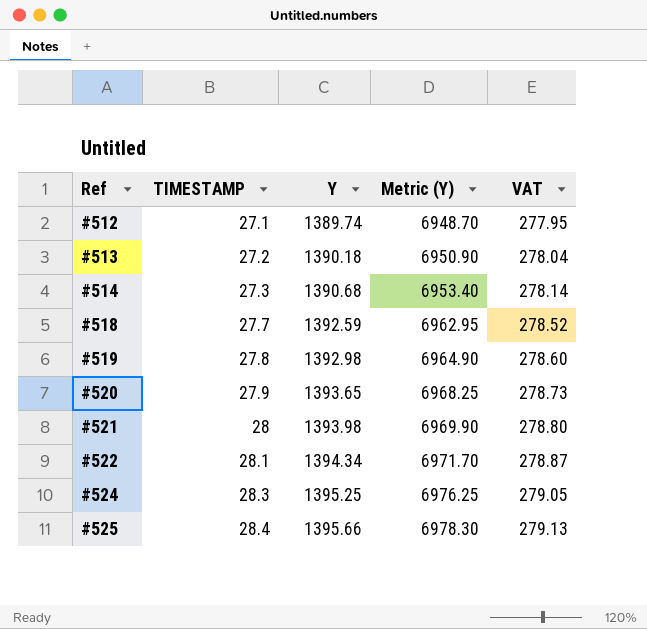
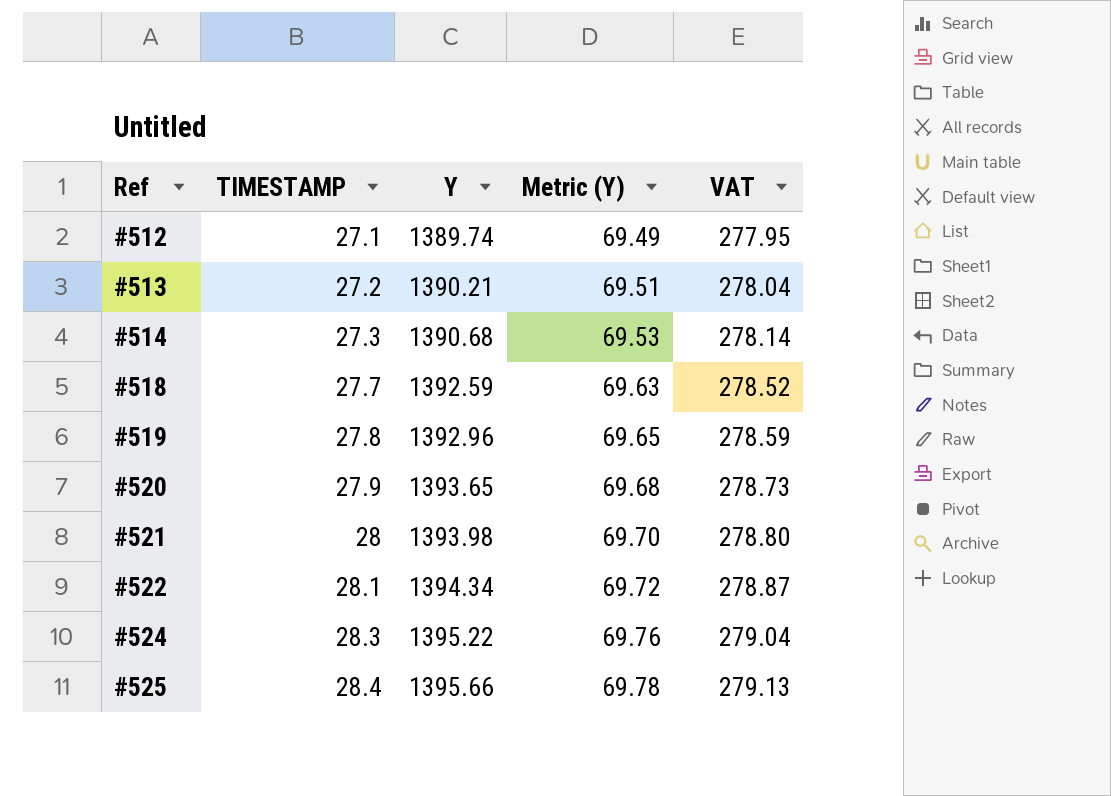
column Metric (Y) | formula: [Y] * 5 -> [Y] * 0.05
#513 | Y: 1390.18 -> 1390.21
#519 | Y: 1392.98 -> 1392.96
#519 | VAT: 278.60 -> 278.59
#524 | Y: 1395.25 -> 1395.22
#524 | VAT: 279.05 -> 279.04

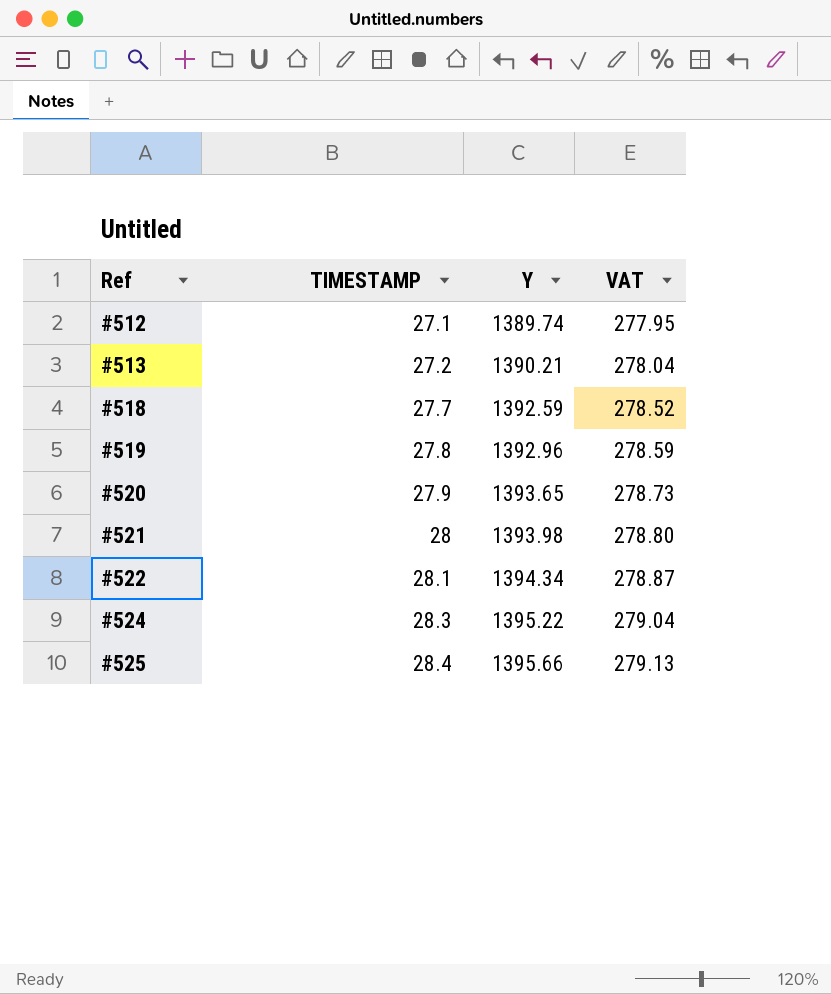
column Metric (Y) | formula: [Y] * 0.05 -> none
row #514: 27.3 | 1390.68 | 69.53 | 278.14 -> none

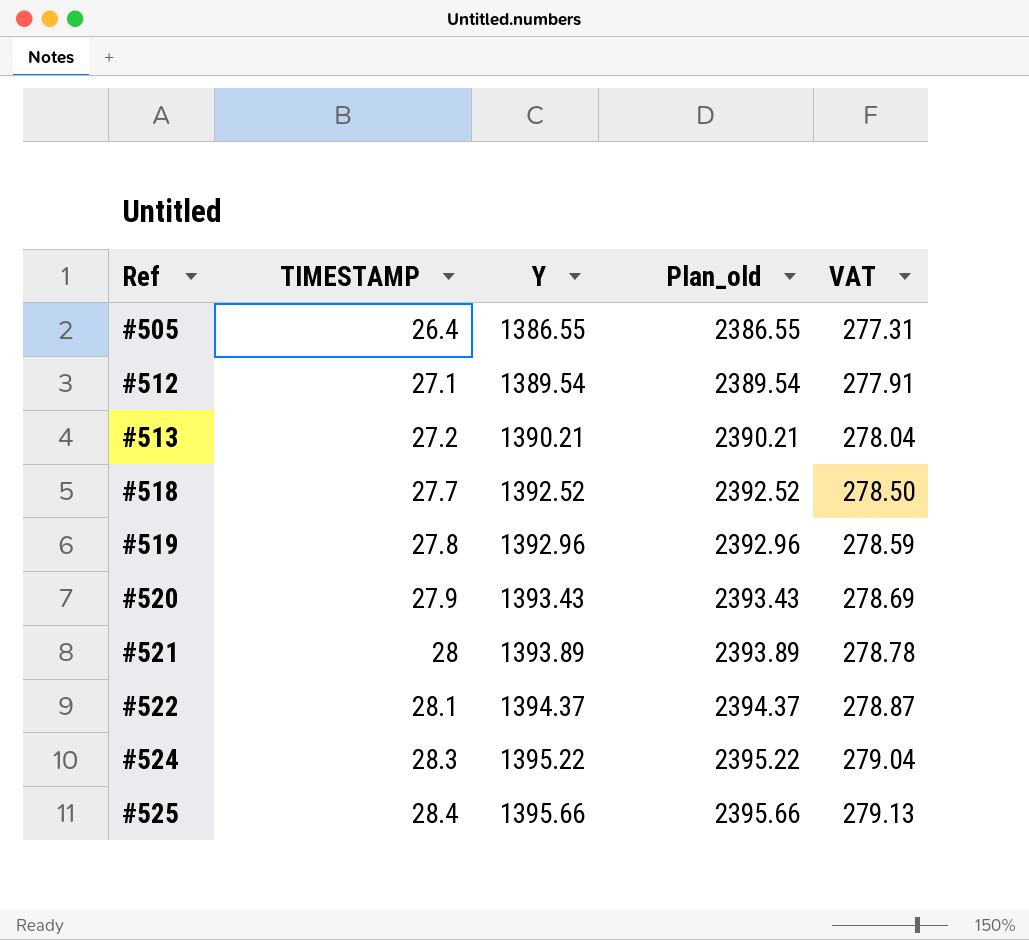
column Plan_old | formula: none -> [Y] + 1000
row #505: none -> 26.4 | 1386.55 | 2386.55 | 277.31
#512 | Y: 1389.74 -> 1389.54
#512 | VAT: 277.95 -> 277.91
#518 | Y: 1392.59 -> 1392.52
#518 | VAT: 278.52 -> 278.50
#520 | Y: 1393.65 -> 1393.43
#520 | VAT: 278.73 -> 278.69
#521 | Y: 1393.98 -> 1393.89
#521 | VAT: 278.80 -> 278.78
#522 | Y: 1394.34 -> 1394.37

